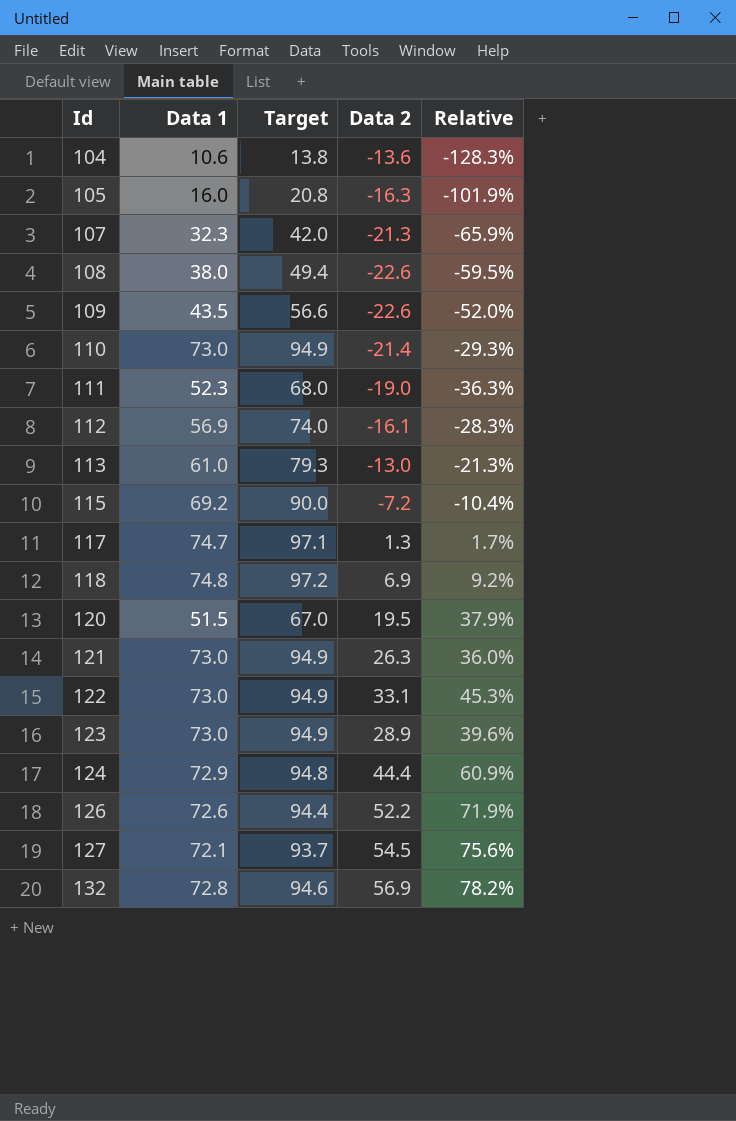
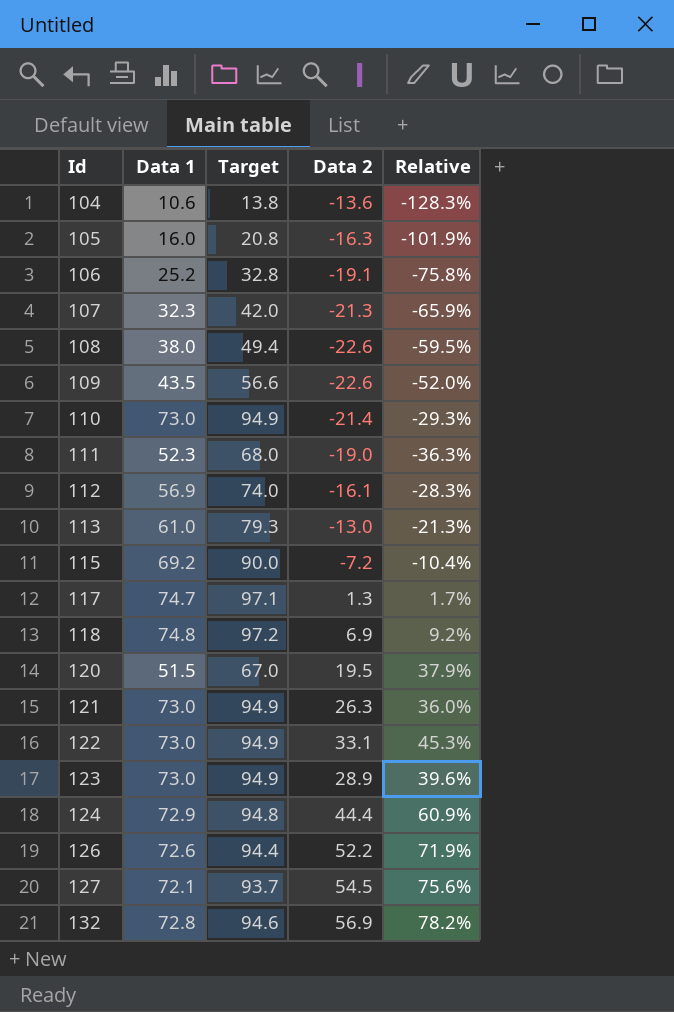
row 106: none -> 25.2 | 32.8 | -19.1 | -75.8%

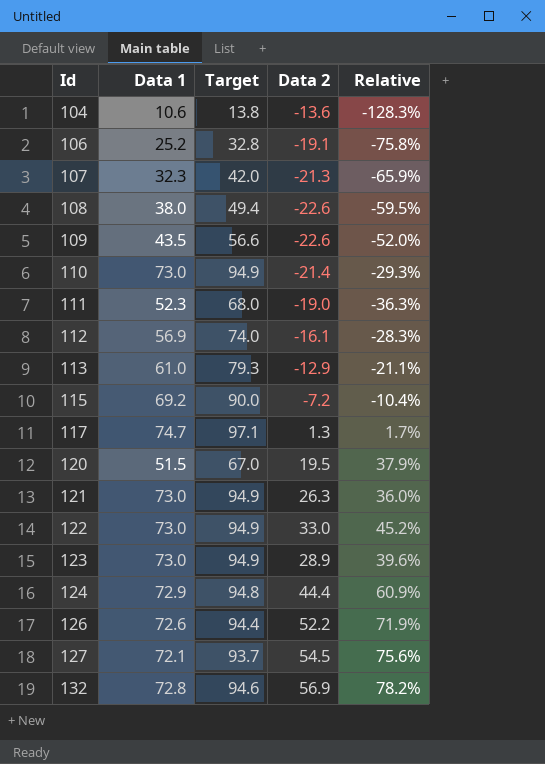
row 105: 16.0 | 20.8 | -16.3 | -101.9% -> none
row 118: 74.8 | 97.2 | 6.9 | 9.2% -> none
113 | Data 2: -13.0 -> -12.9
113 | Relative: -21.3% -> -21.1%
122 | Data 2: 33.1 -> 33.0
122 | Relative: 45.3% -> 45.2%

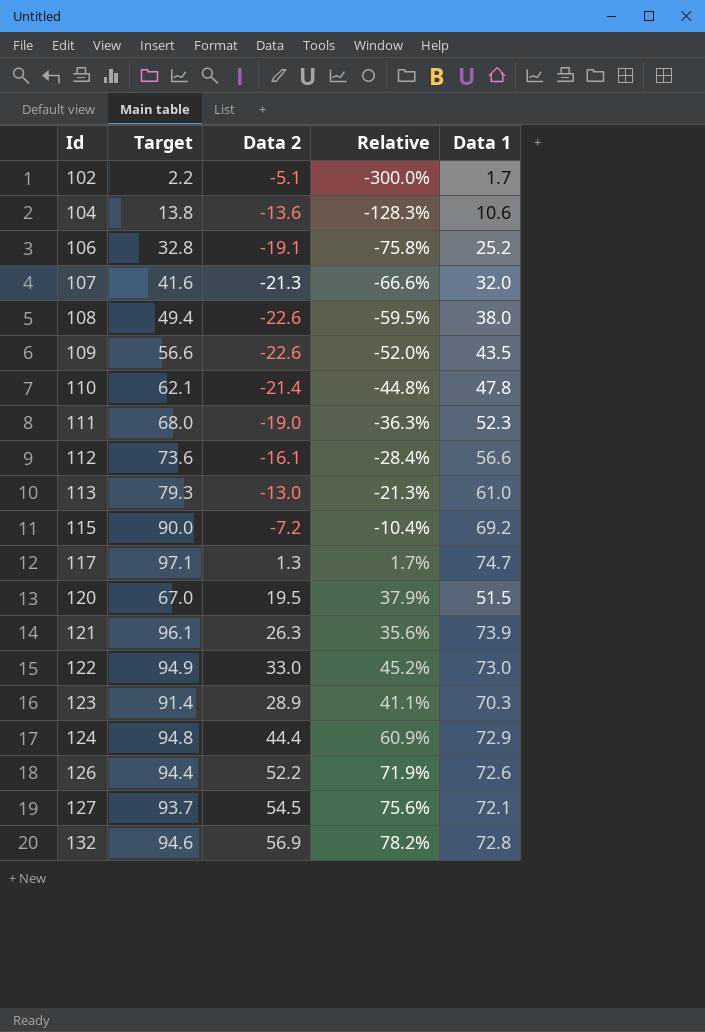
column Data 1 | position: 2 -> 5
row 102: none -> 2.2 | -5.1 | -300.0% | 1.7
107 | Target: 42.0 -> 41.6
107 | Relative: -65.9% -> -66.6%
107 | Data 1: 32.3 -> 32.0
110 | Target: 94.9 -> 62.1
110 | Relative: -29.3% -> -44.8%
110 | Data 1: 73.0 -> 47.8
112 | Target: 74.0 -> 73.6
112 | Relative: -28.3% -> -28.4%
112 | Data 1: 56.9 -> 56.6
113 | Data 2: -12.9 -> -13.0
113 | Relative: -21.1% -> -21.3%
121 | Target: 94.9 -> 96.1
121 | Relative: 36.0% -> 35.6%
121 | Data 1: 73.0 -> 73.9
123 | Target: 94.9 -> 91.4
123 | Relative: 39.6% -> 41.1%
123 | Data 1: 73.0 -> 70.3

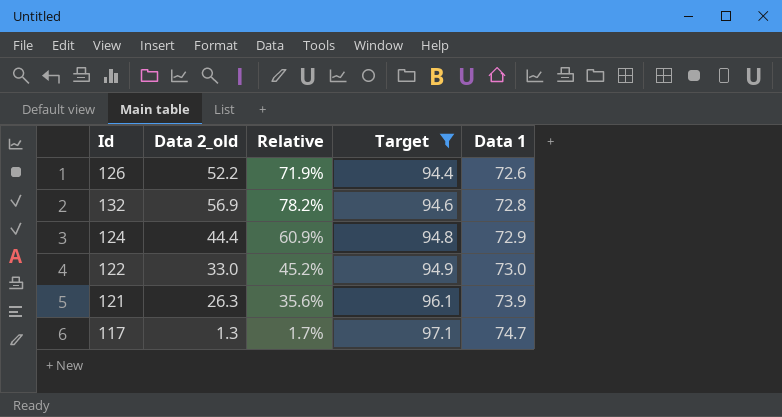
filter: none -> Target >= 94.4
row order: Id ascending -> Target ascending
column name: Data 2 -> Data 2_old
column Target | position: 2 -> 4

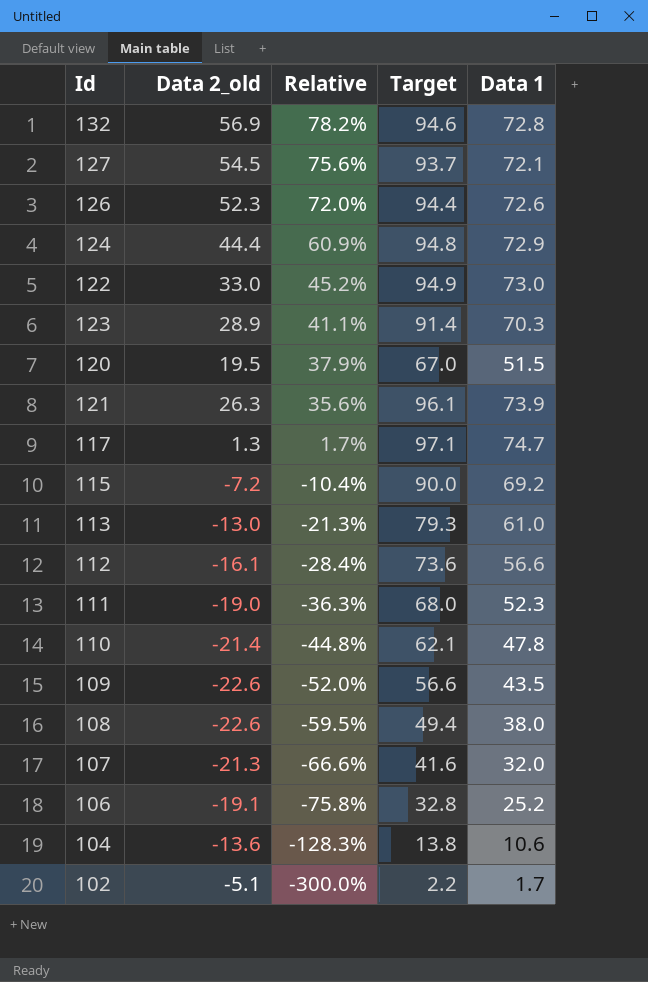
filter: Target >= 94.4 -> none
row order: Target ascending -> Relative descending
126 | Data 2_old: 52.2 -> 52.3
126 | Relative: 71.9% -> 72.0%

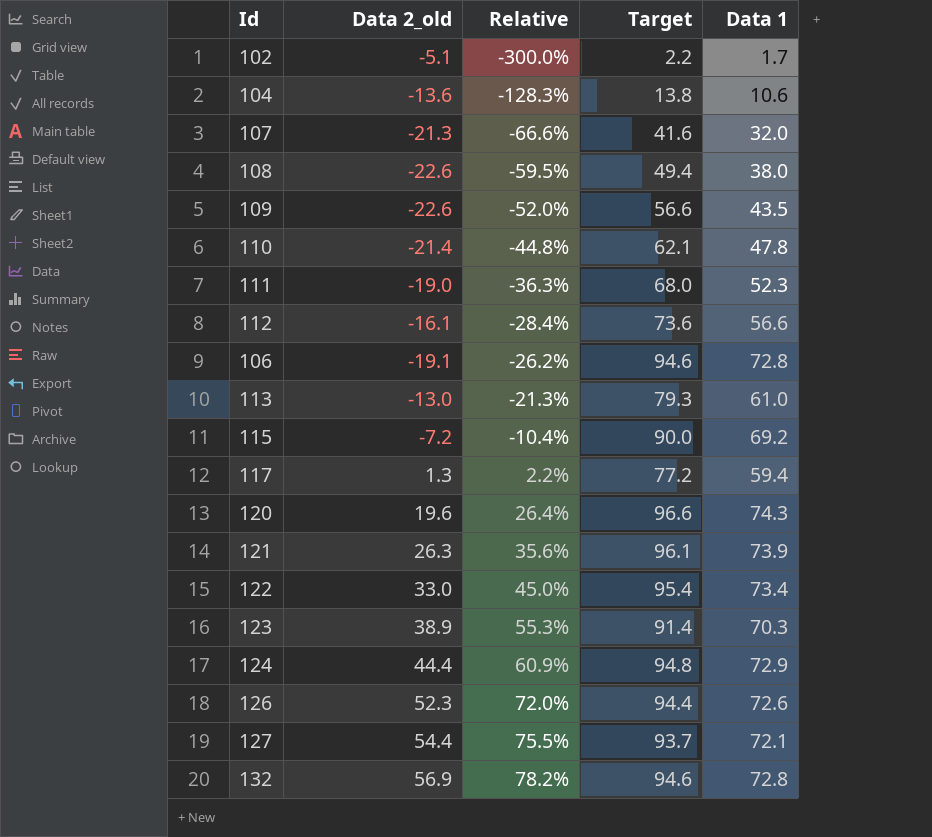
row order: Relative descending -> Relative ascending
106 | Relative: -75.8% -> -26.2%
106 | Target: 32.8 -> 94.6
106 | Data 1: 25.2 -> 72.8
117 | Relative: 1.7% -> 2.2%
117 | Target: 97.1 -> 77.2
117 | Data 1: 74.7 -> 59.4
120 | Data 2_old: 19.5 -> 19.6
120 | Relative: 37.9% -> 26.4%
120 | Target: 67.0 -> 96.6
120 | Data 1: 51.5 -> 74.3
122 | Relative: 45.2% -> 45.0%
122 | Target: 94.9 -> 95.4
122 | Data 1: 73.0 -> 73.4
123 | Data 2_old: 28.9 -> 38.9
123 | Relative: 41.1% -> 55.3%
127 | Data 2_old: 54.5 -> 54.4
127 | Relative: 75.6% -> 75.5%

